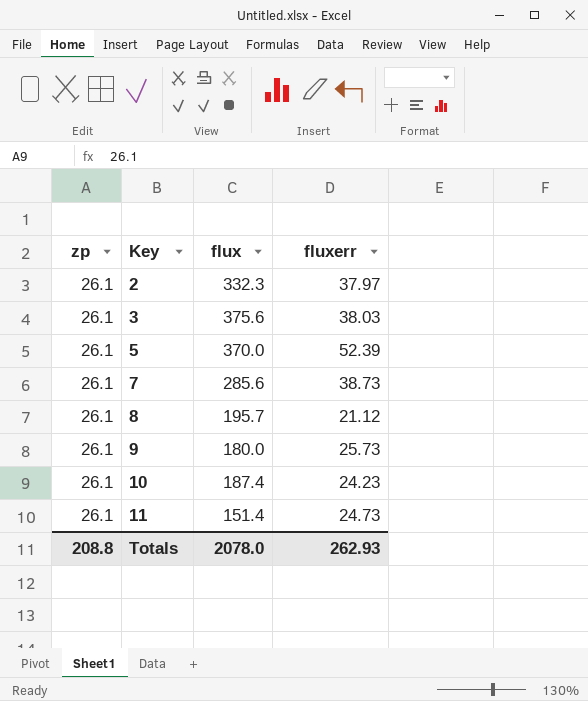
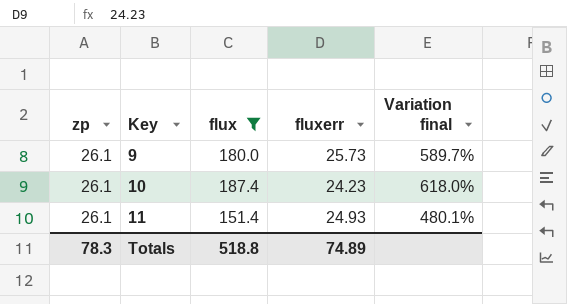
filter: none -> flux <= 187.4
column Variation final | formula: none -> ([flux] - [zp]) / [zp]
11 | fluxerr: 24.73 -> 24.93
Totals | zp: 208.8 -> 78.3
Totals | flux: 2078.0 -> 518.8
Totals | fluxerr: 262.93 -> 74.89

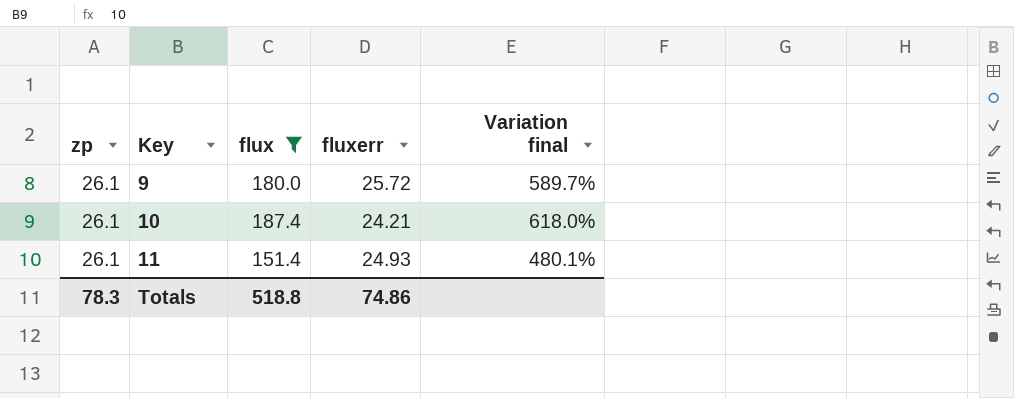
9 | fluxerr: 25.73 -> 25.72
10 | fluxerr: 24.23 -> 24.21
Totals | fluxerr: 74.89 -> 74.86

